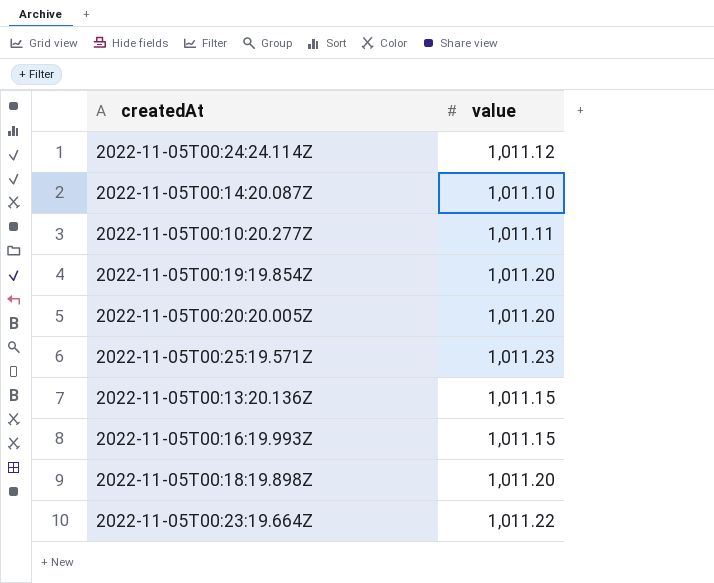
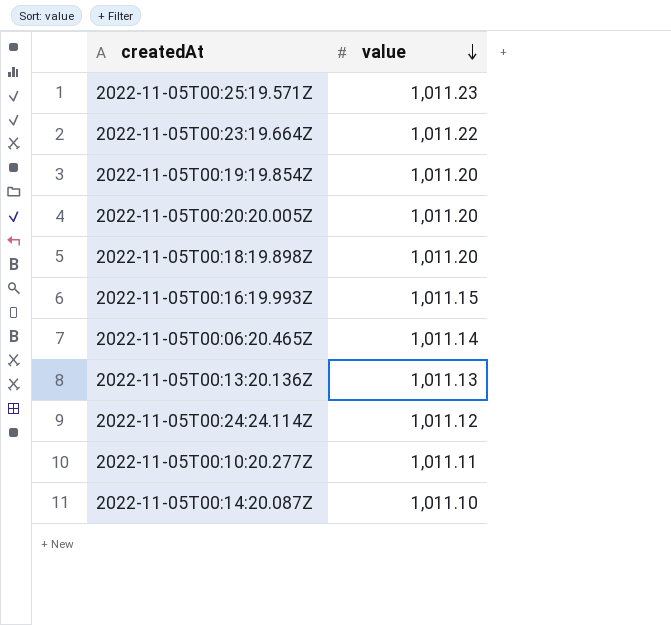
row order: none -> value descending
row 2022-11-05T00:06:20.465Z: none -> 1,011.14
2022-11-05T00:13:20.136Z | value: 1,011.15 -> 1,011.13

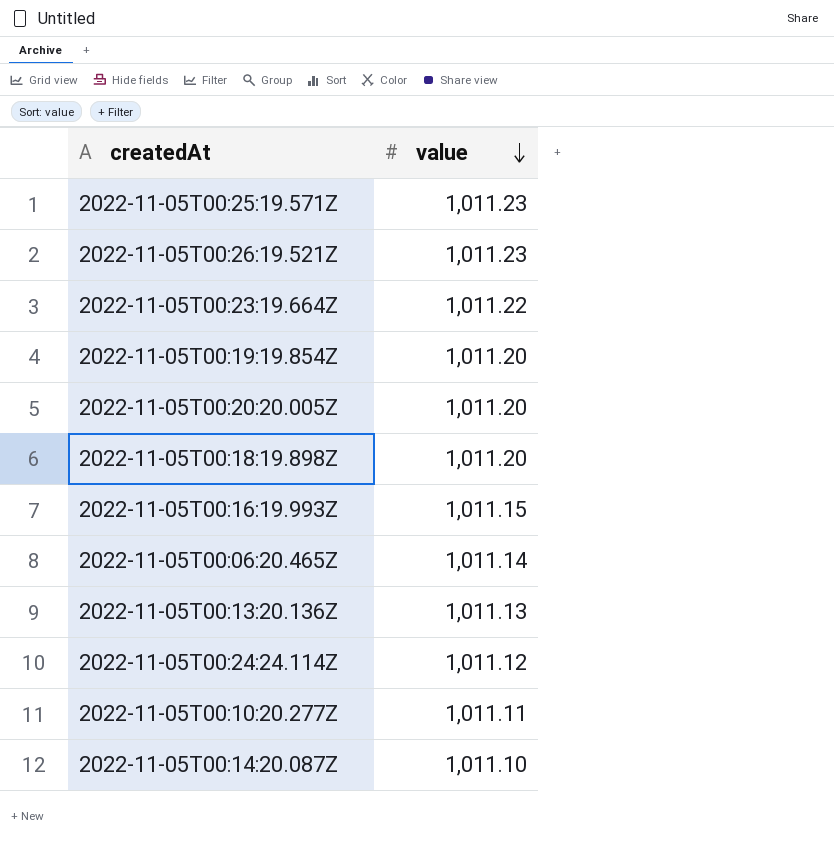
row 2022-11-05T00:26:19.521Z: none -> 1,011.23

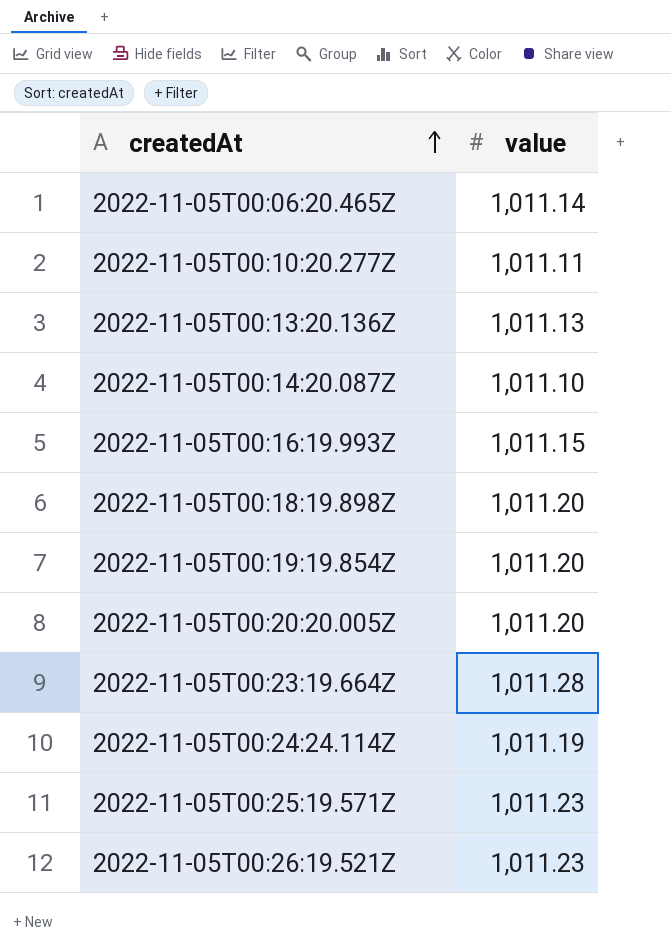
row order: value descending -> createdAt ascending
2022-11-05T00:23:19.664Z | value: 1,011.22 -> 1,011.28
2022-11-05T00:24:24.114Z | value: 1,011.12 -> 1,011.19

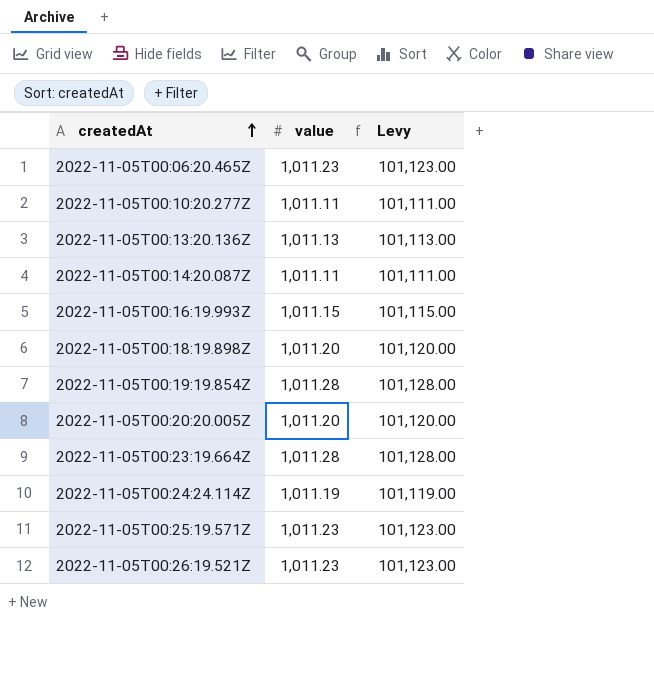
column Levy | formula: none -> [value] * 100
2022-11-05T00:06:20.465Z | value: 1,011.14 -> 1,011.23
2022-11-05T00:14:20.087Z | value: 1,011.10 -> 1,011.11
2022-11-05T00:19:19.854Z | value: 1,011.20 -> 1,011.28

